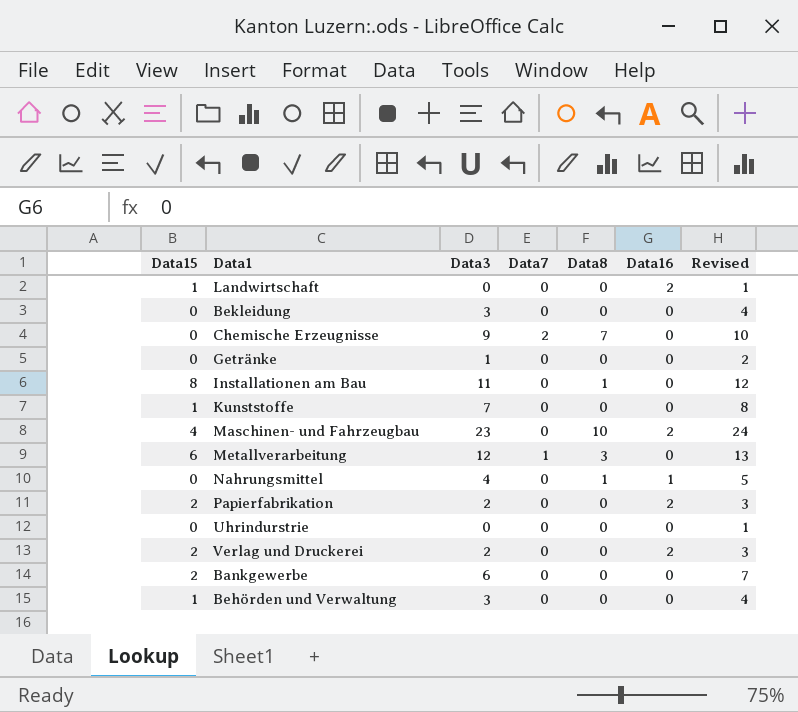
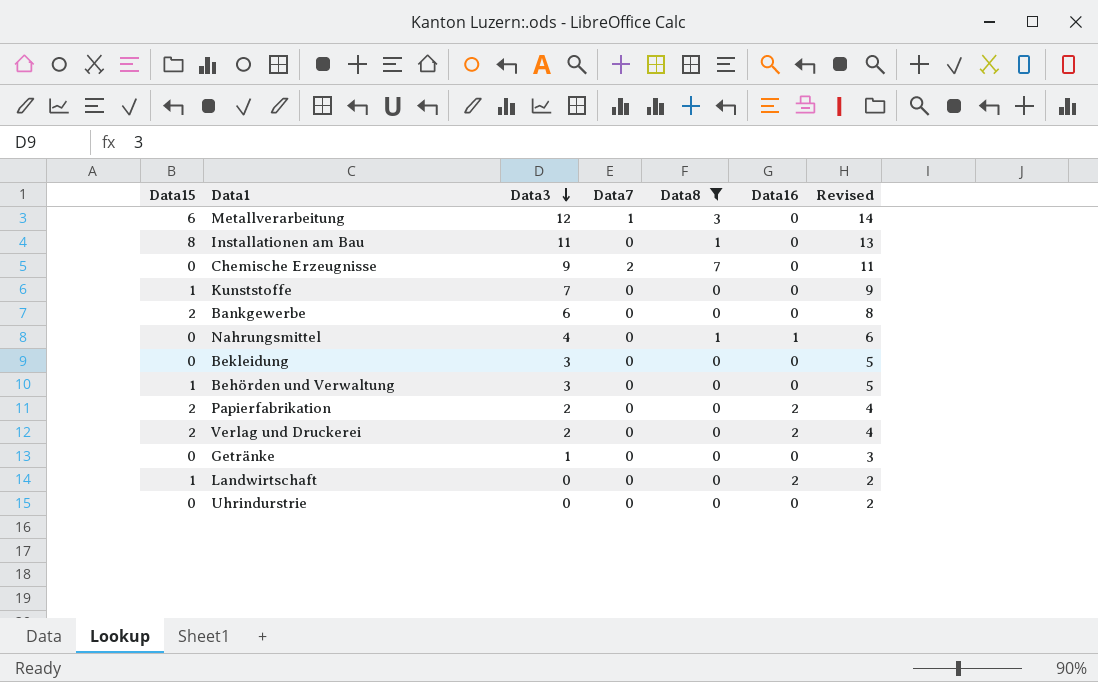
filter: none -> Data8 != 10
row order: none -> Data3 descending
column Revised | formula: [Data3] + 1 -> [Data3] + 2

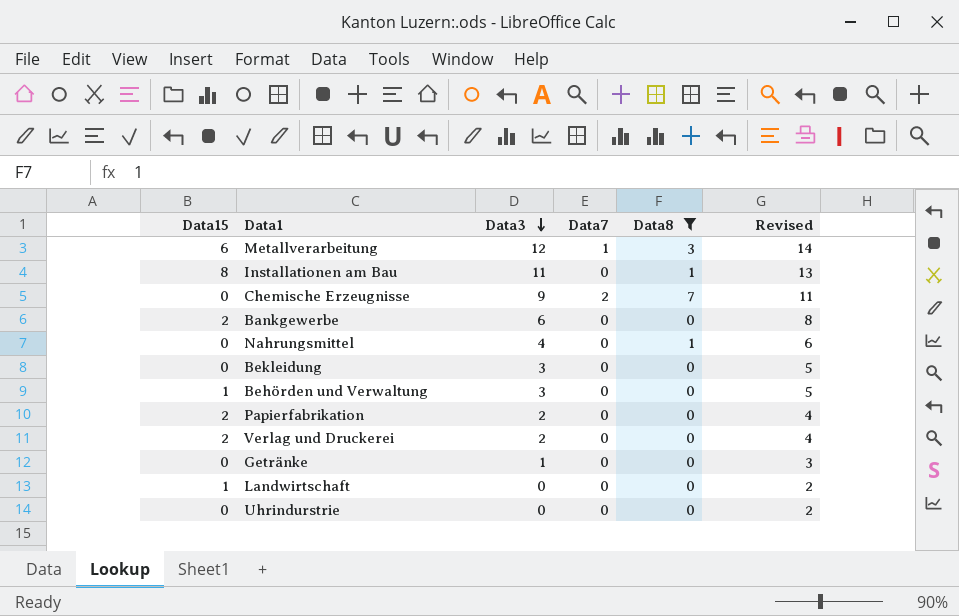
column Data16 | position: 6 -> none
row Kunststoffe: 1 | 7 | 0 | 0 | 0 | 9 -> none

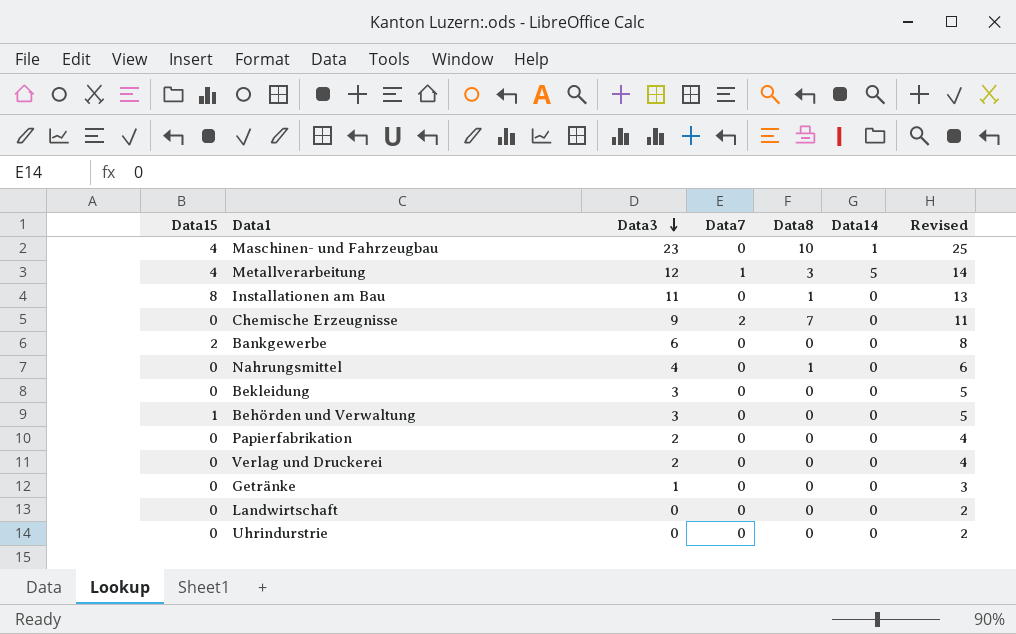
filter: Data8 != 10 -> none
column Data14 | position: none -> 6
Metallverarbeitung | Data15: 6 -> 4
Papierfabrikation | Data15: 2 -> 0
Verlag und Druckerei | Data15: 2 -> 0
Landwirtschaft | Data15: 1 -> 0

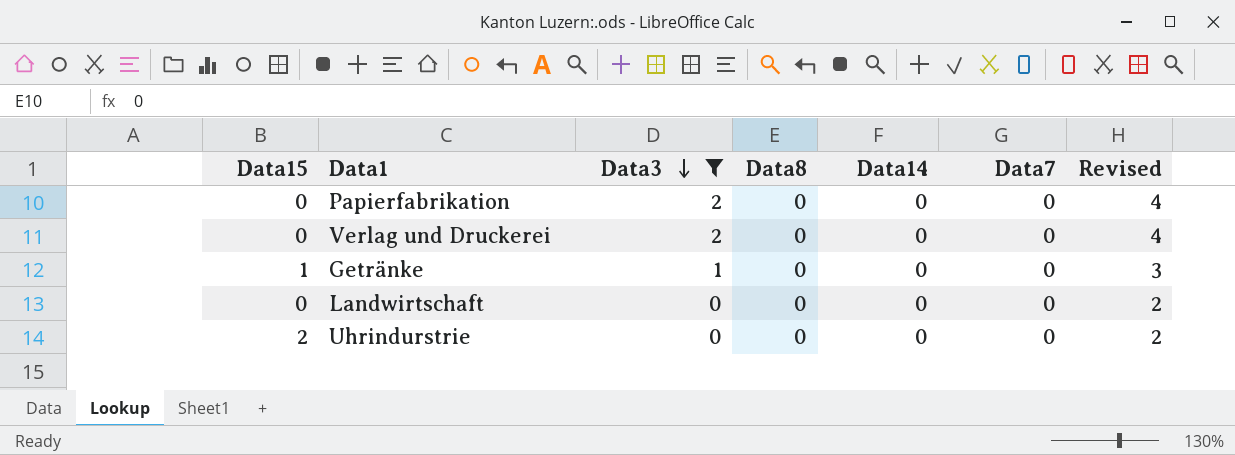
filter: none -> Data3 <= 2
column Data7 | position: 4 -> 6
Getränke | Data15: 0 -> 1
Uhrindurstrie | Data15: 0 -> 2

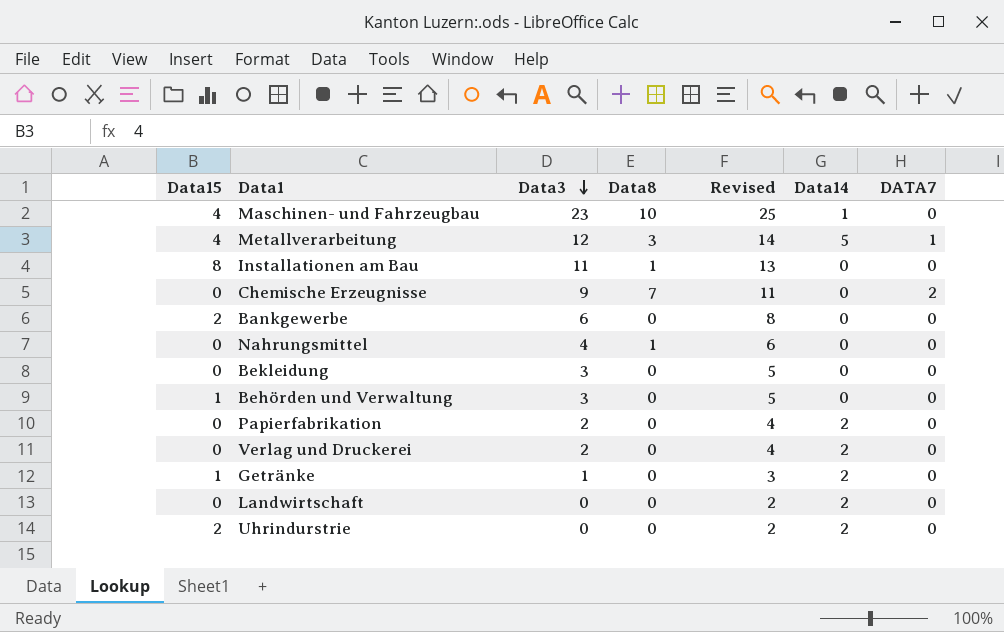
filter: Data3 <= 2 -> none
column Revised | position: 7 -> 5
column name: Data7 -> DATA7
Papierfabrikation | Data14: 0 -> 2
Verlag und Druckerei | Data14: 0 -> 2
Getränke | Data14: 0 -> 2
Landwirtschaft | Data14: 0 -> 2
Uhrindurstrie | Data14: 0 -> 2

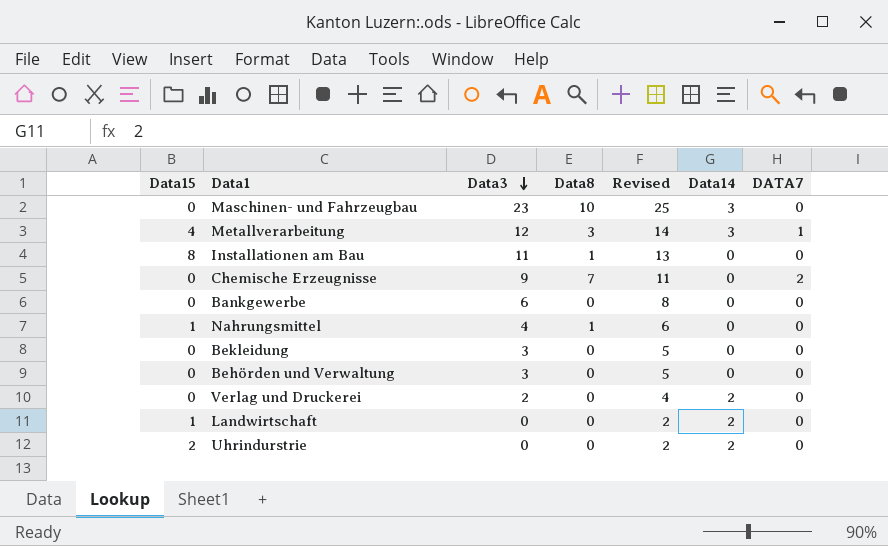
row Papierfabrikation: 0 | 2 | 0 | 4 | 2 | 0 -> none
row Getränke: 1 | 1 | 0 | 3 | 2 | 0 -> none
Maschinen- und Fahrzeugbau | Data15: 4 -> 0
Maschinen- und Fahrzeugbau | Data14: 1 -> 3
Metallverarbeitung | Data14: 5 -> 3
Bankgewerbe | Data15: 2 -> 0
Nahrungsmittel | Data15: 0 -> 1
Behörden und Verwaltung | Data15: 1 -> 0
Landwirtschaft | Data15: 0 -> 1

